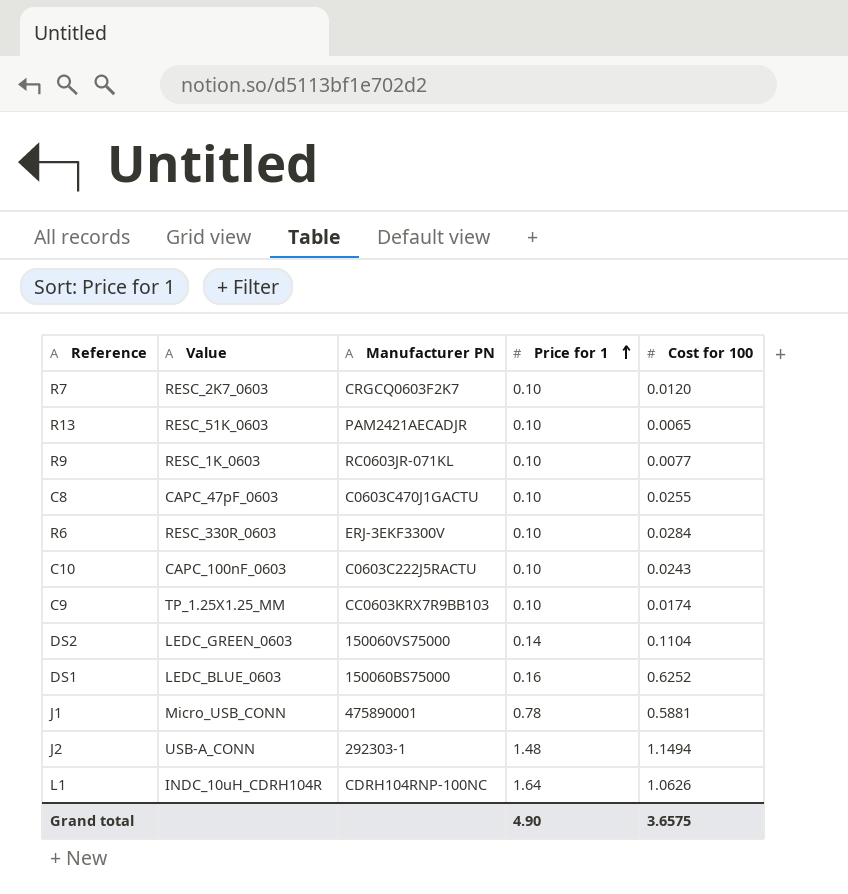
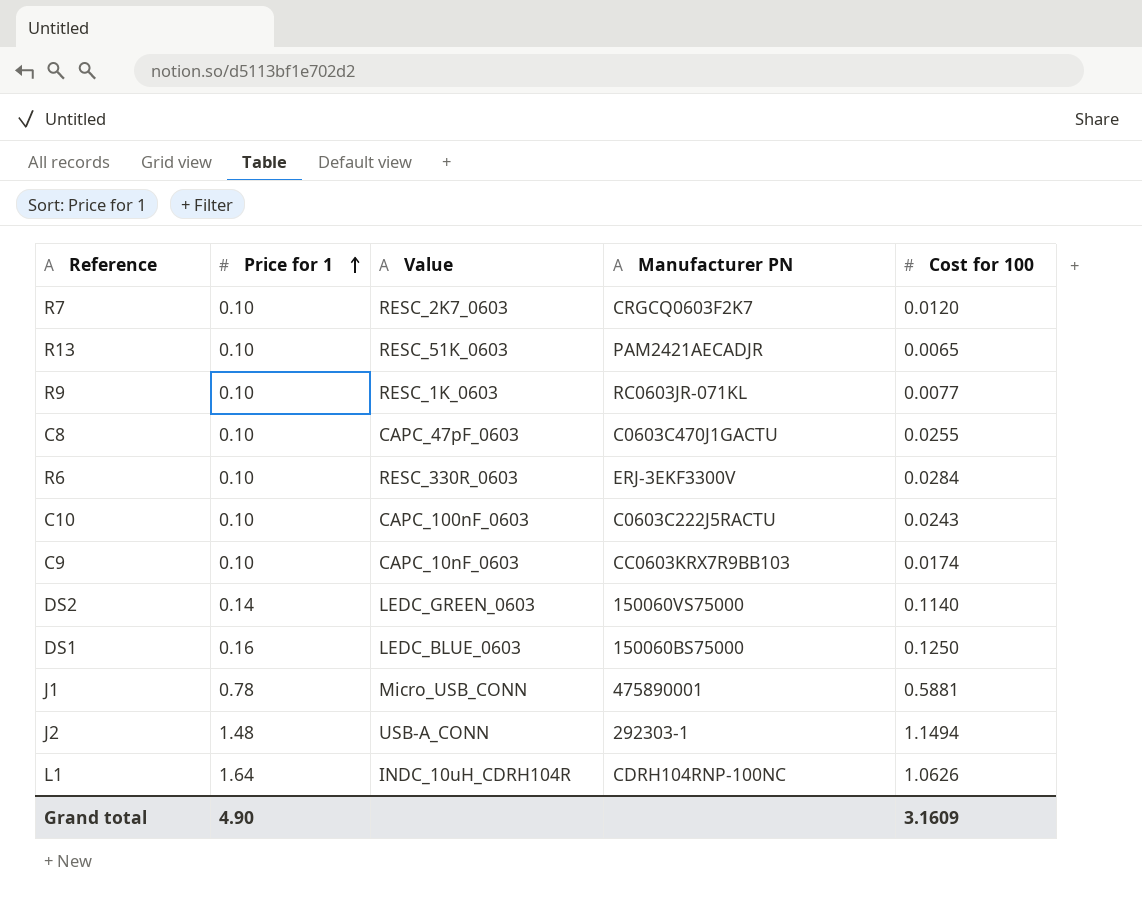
column Price for 1 | position: 4 -> 2
C9 | Value: TP_1.25X1.25_MM -> CAPC_10nF_0603
DS2 | Cost for 100: 0.1104 -> 0.1140
DS1 | Cost for 100: 0.6252 -> 0.1250
Grand total | Cost for 100: 3.6575 -> 3.1609

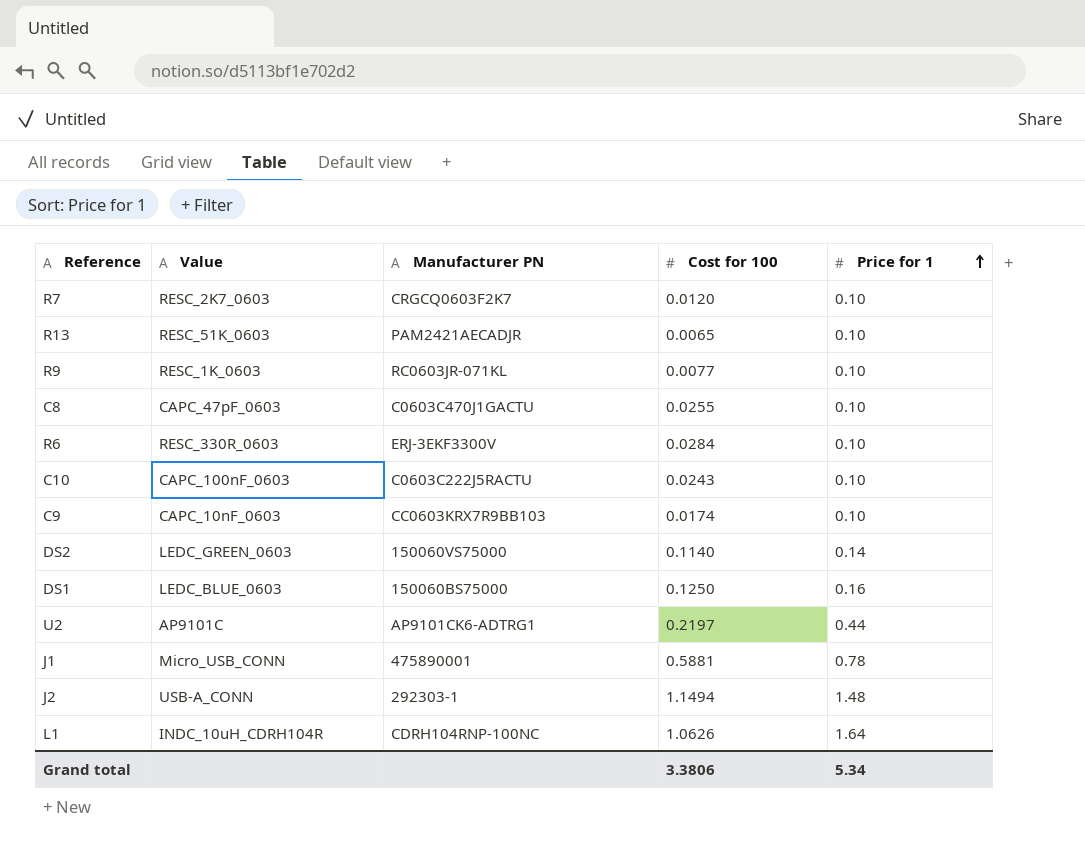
column Price for 1 | position: 2 -> 5
row U2: none -> AP9101C | AP9101CK6-ADTRG1 | 0.2197 | 0.44
Grand total | Cost for 100: 3.1609 -> 3.3806
Grand total | Price for 1: 4.90 -> 5.34

